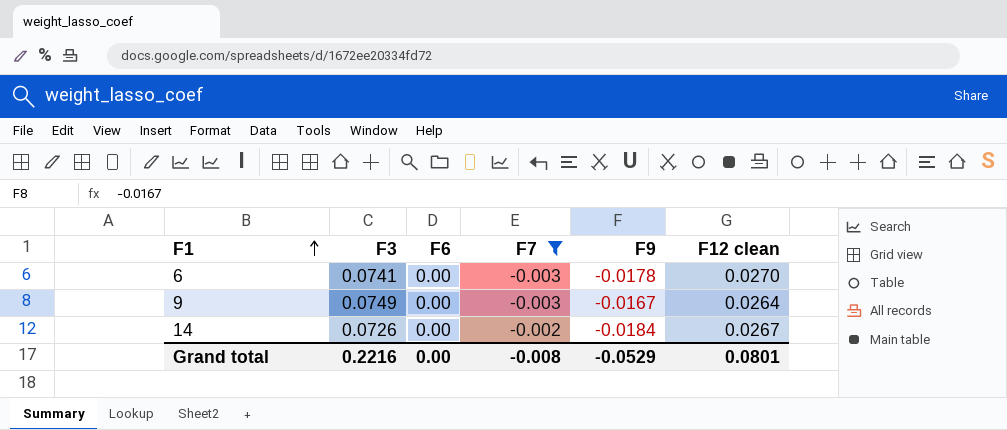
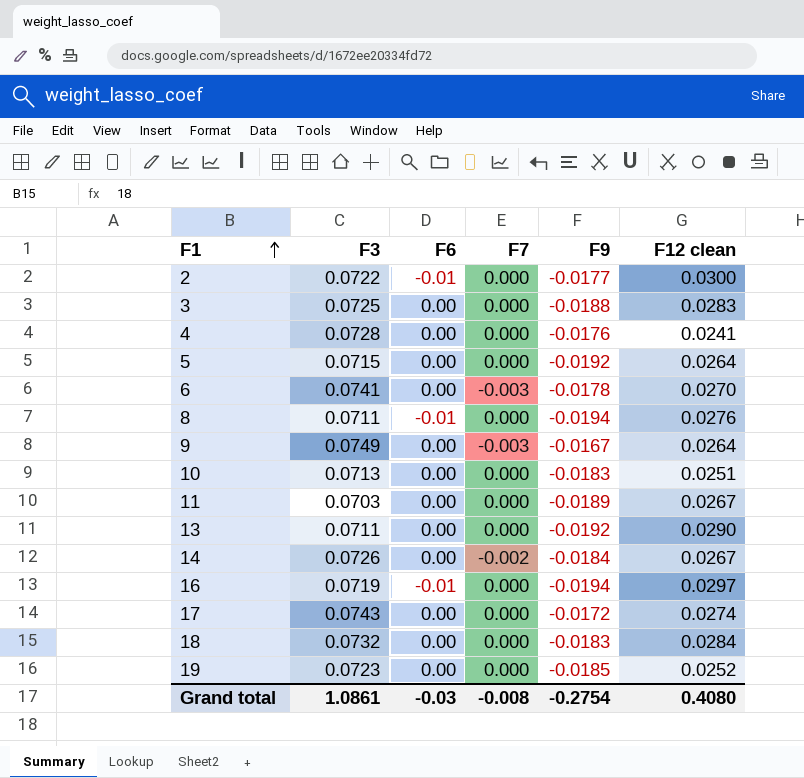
filter: F7 != 0.000 -> none
Grand total | F3: 0.2216 -> 1.0861
Grand total | F6: 0.00 -> -0.03
Grand total | F9: -0.0529 -> -0.2754
Grand total | F12 clean: 0.0801 -> 0.4080

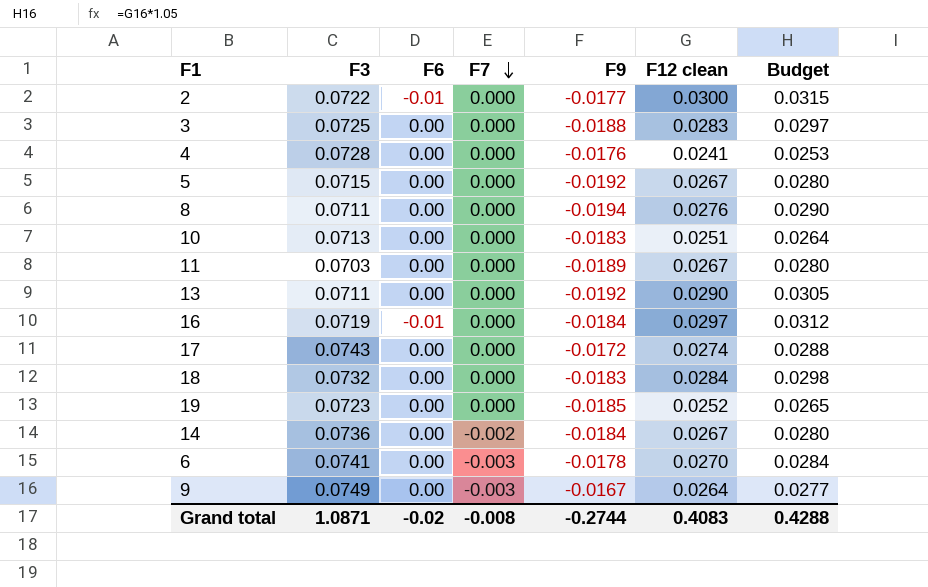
row order: F1 ascending -> F7 descending
column Budget | formula: none -> [F12 clean] * 1.05
5 | F12 clean: 0.0264 -> 0.0267
8 | F6: -0.01 -> 0.00
16 | F9: -0.0194 -> -0.0184
14 | F3: 0.0726 -> 0.0736
Grand total | F3: 1.0861 -> 1.0871
Grand total | F6: -0.03 -> -0.02
Grand total | F9: -0.2754 -> -0.2744
Grand total | F12 clean: 0.4080 -> 0.4083

